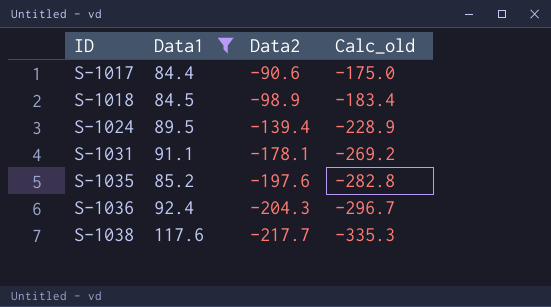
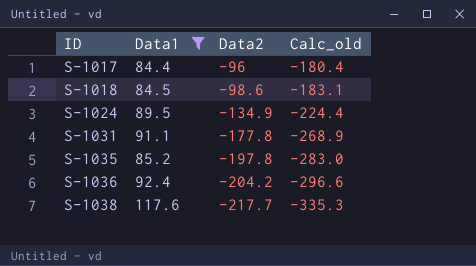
S-1017 | Data2: -90.6 -> -96
S-1017 | Calc_old: -175.0 -> -180.4
S-1018 | Data2: -98.9 -> -98.6
S-1018 | Calc_old: -183.4 -> -183.1
S-1024 | Data2: -139.4 -> -134.9
S-1024 | Calc_old: -228.9 -> -224.4
S-1031 | Data2: -178.1 -> -177.8
S-1031 | Calc_old: -269.2 -> -268.9
S-1035 | Data2: -197.6 -> -197.8
S-1035 | Calc_old: -282.8 -> -283.0
S-1036 | Data2: -204.3 -> -204.2
S-1036 | Calc_old: -296.7 -> -296.6

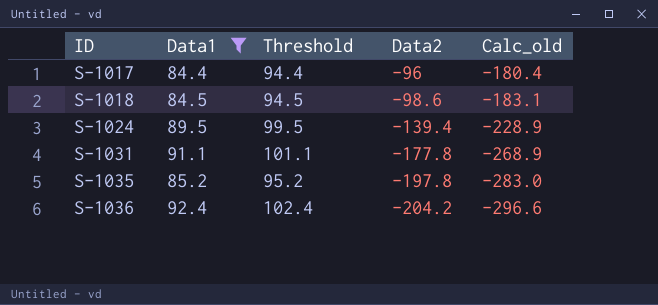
column Threshold | formula: none -> [Data1] + 10
row S-1038: 117.6 | -217.7 | -335.3 -> none
S-1024 | Data2: -134.9 -> -139.4
S-1024 | Calc_old: -224.4 -> -228.9

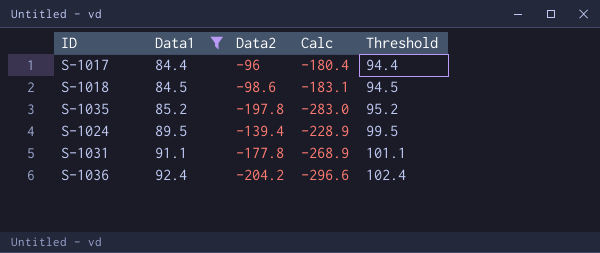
row order: ID ascending -> Data1 ascending
column name: Calc_old -> Calc
column Threshold | position: 3 -> 5

